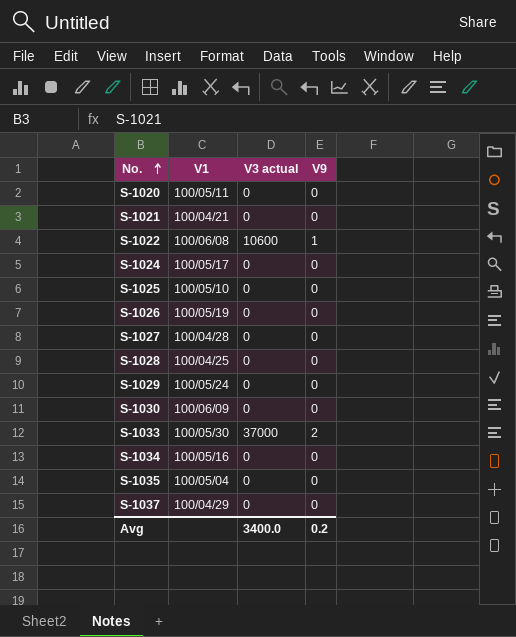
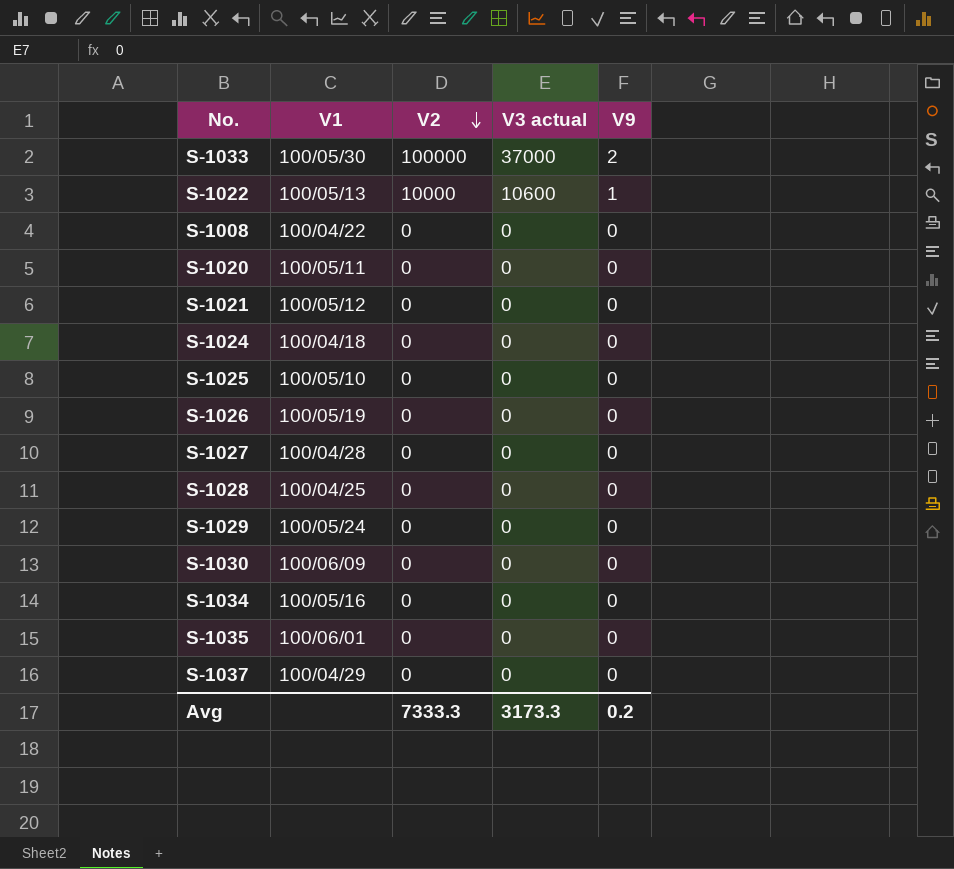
row order: No. ascending -> V2 descending
column V2 | position: none -> 3
S-1022 | V1: 100/06/08 -> 100/05/13
row S-1008: none -> 100/04/22 | 0 | 0 | 0
S-1021 | V1: 100/04/21 -> 100/05/12
S-1024 | V1: 100/05/17 -> 100/04/18
S-1035 | V1: 100/05/04 -> 100/06/01
Avg | V3 actual: 3400.0 -> 3173.3

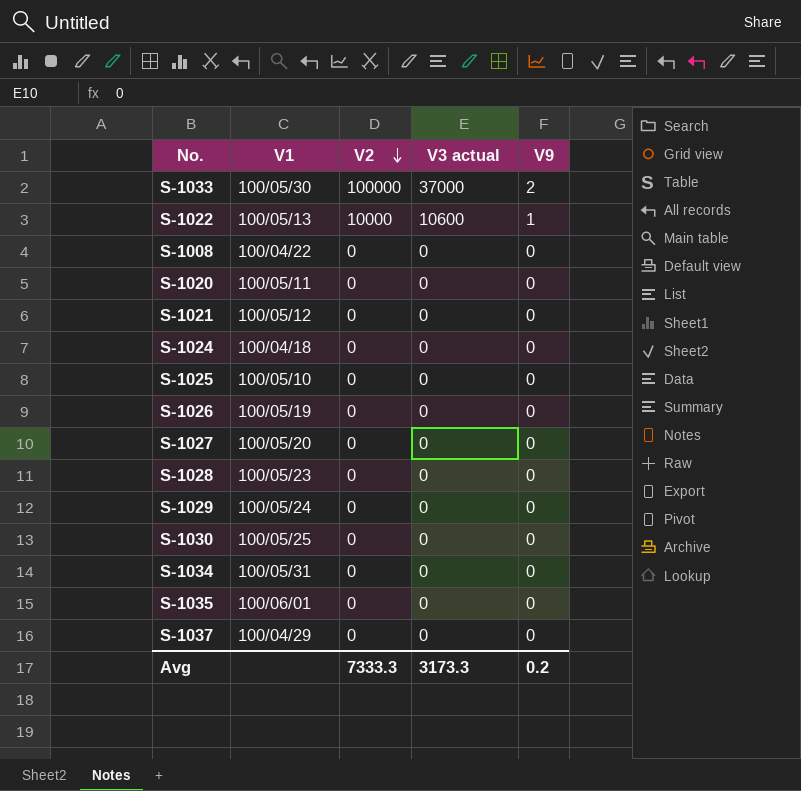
S-1027 | V1: 100/04/28 -> 100/05/20
S-1028 | V1: 100/04/25 -> 100/05/23
S-1030 | V1: 100/06/09 -> 100/05/25
S-1034 | V1: 100/05/16 -> 100/05/31

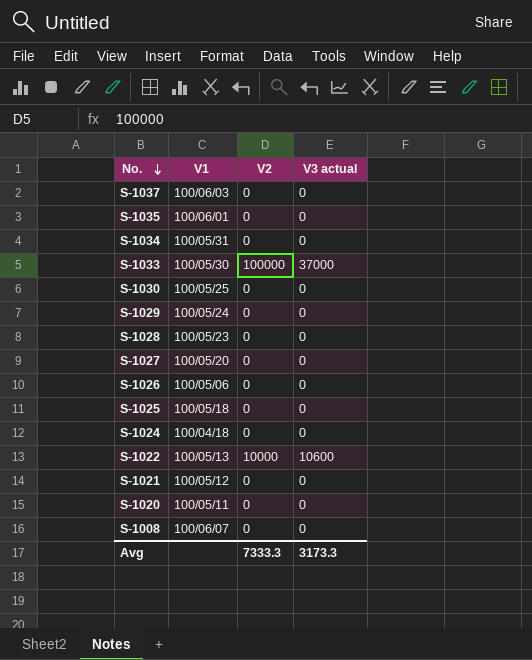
row order: V2 descending -> No. descending
column V9 | position: 5 -> none
S-1037 | V1: 100/04/29 -> 100/06/03
S-1026 | V1: 100/05/19 -> 100/05/06
S-1025 | V1: 100/05/10 -> 100/05/18
S-1008 | V1: 100/04/22 -> 100/06/07

